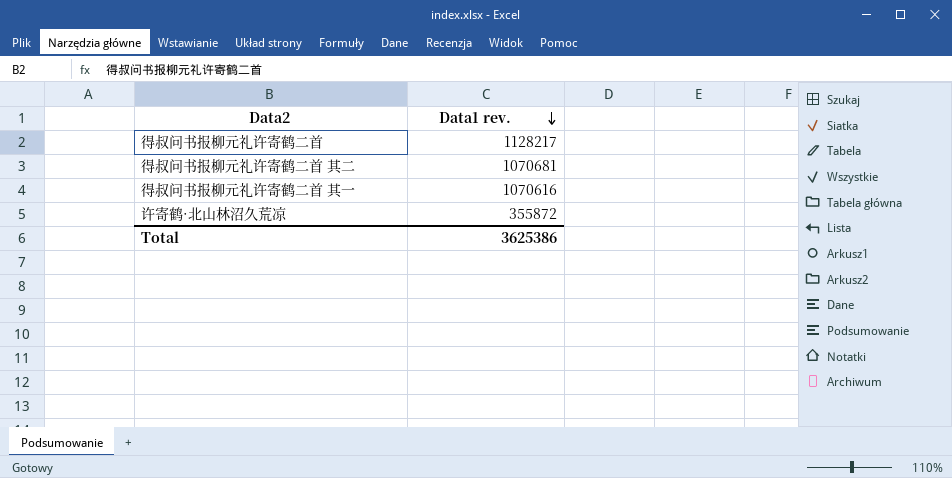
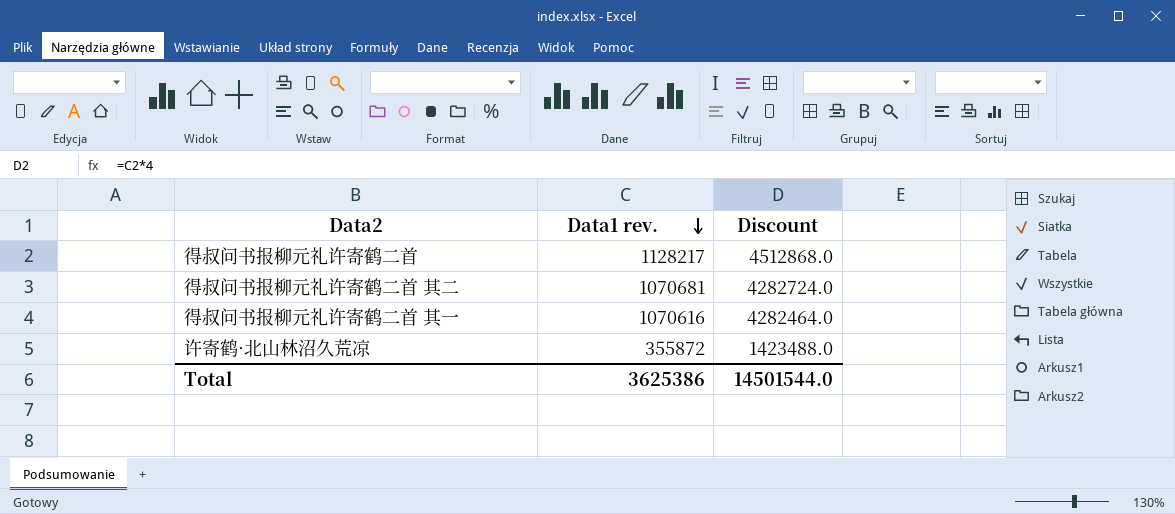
column Discount | formula: none -> [Data1 rev.] * 4

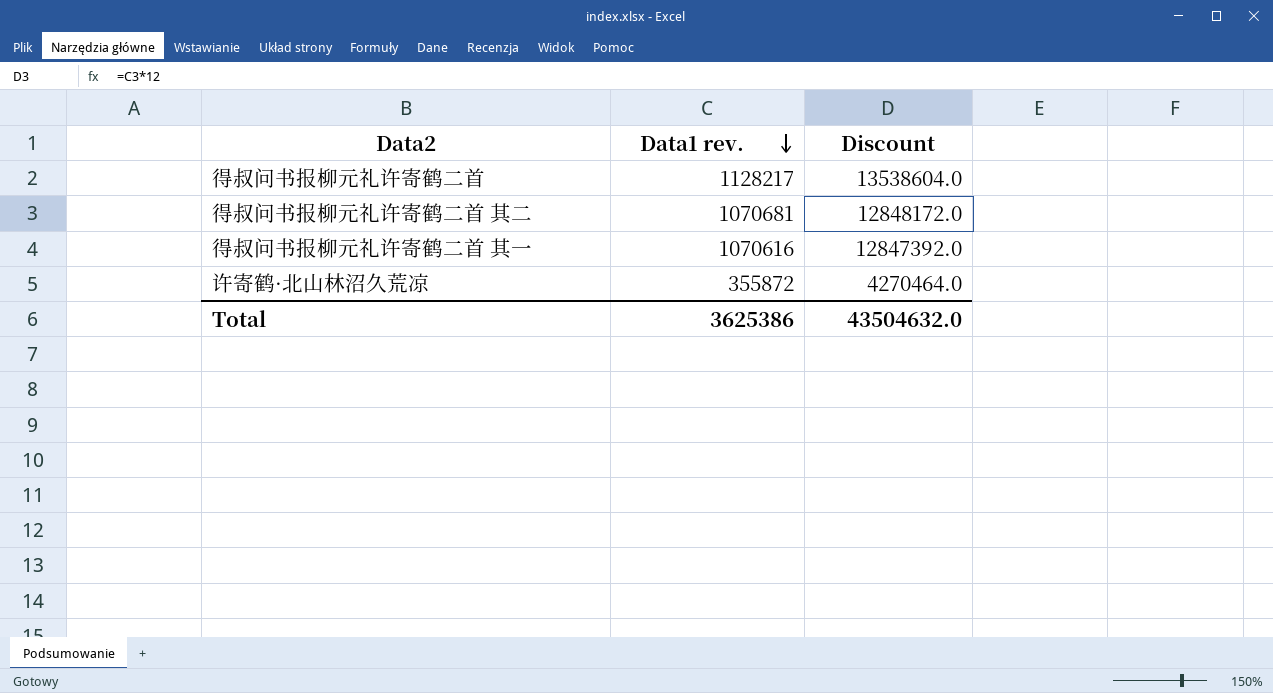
column Discount | formula: [Data1 rev.] * 4 -> [Data1 rev.] * 12
Total | Discount: 14501544.0 -> 43504632.0

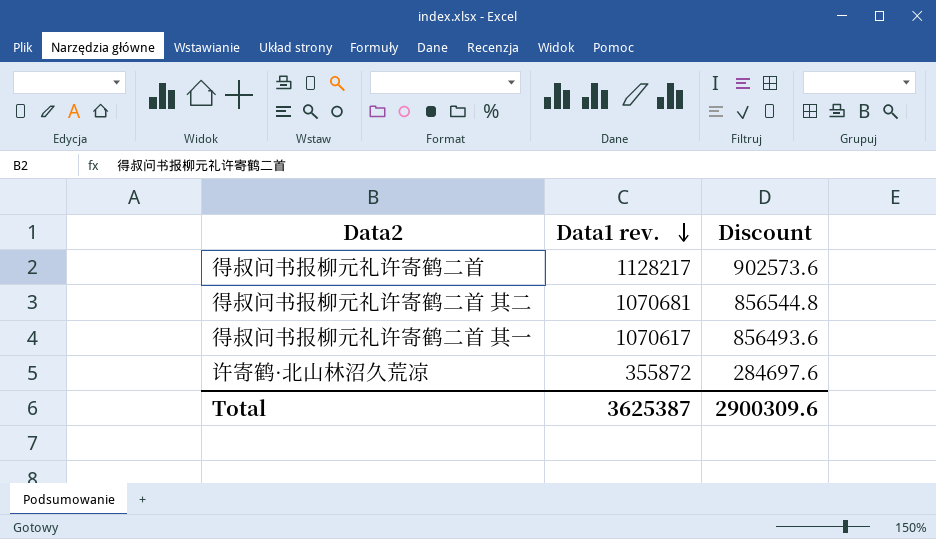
column Discount | formula: [Data1 rev.] * 12 -> [Data1 rev.] * 0.8
得叔问书报柳元礼许寄鹤二首 其一 | Data1 rev.: 1070616 -> 1070617
Total | Data1 rev.: 3625386 -> 3625387
Total | Discount: 43504632.0 -> 2900309.6

